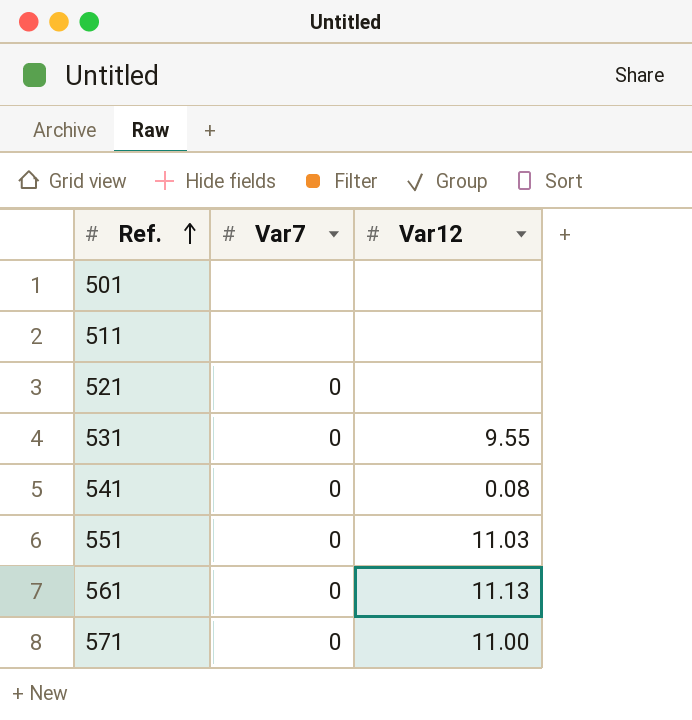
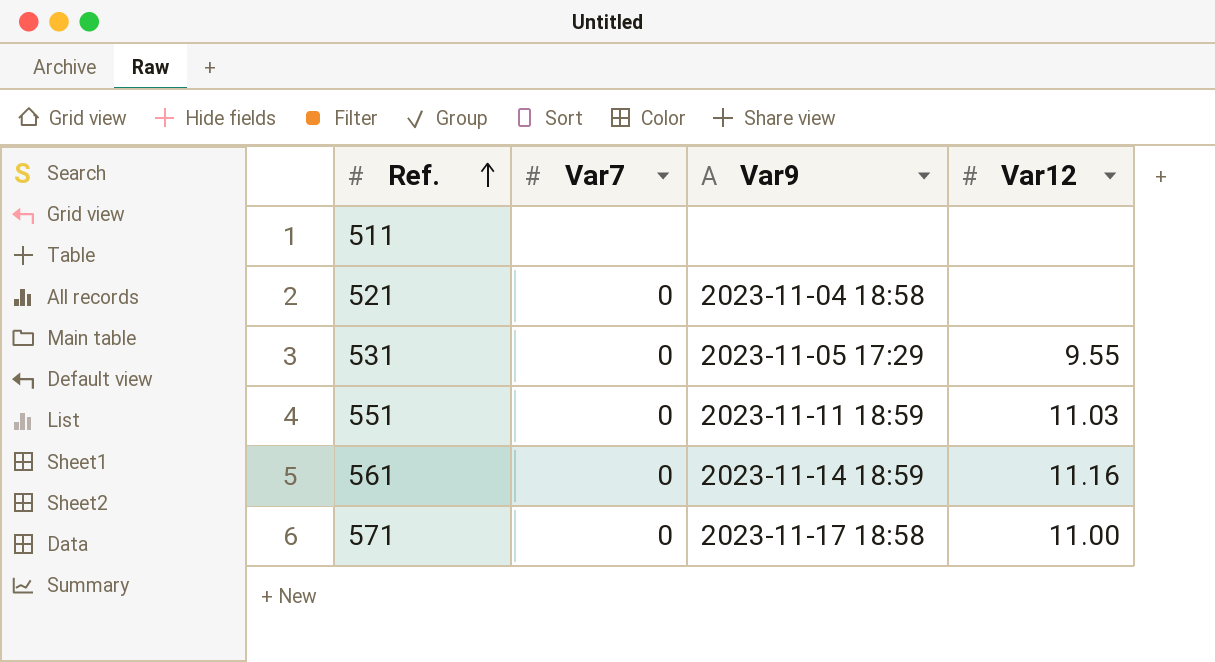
column Var9 | position: none -> 3
row 501: none | none -> none
row 541: 0 | 0.08 -> none
561 | Var12: 11.13 -> 11.16

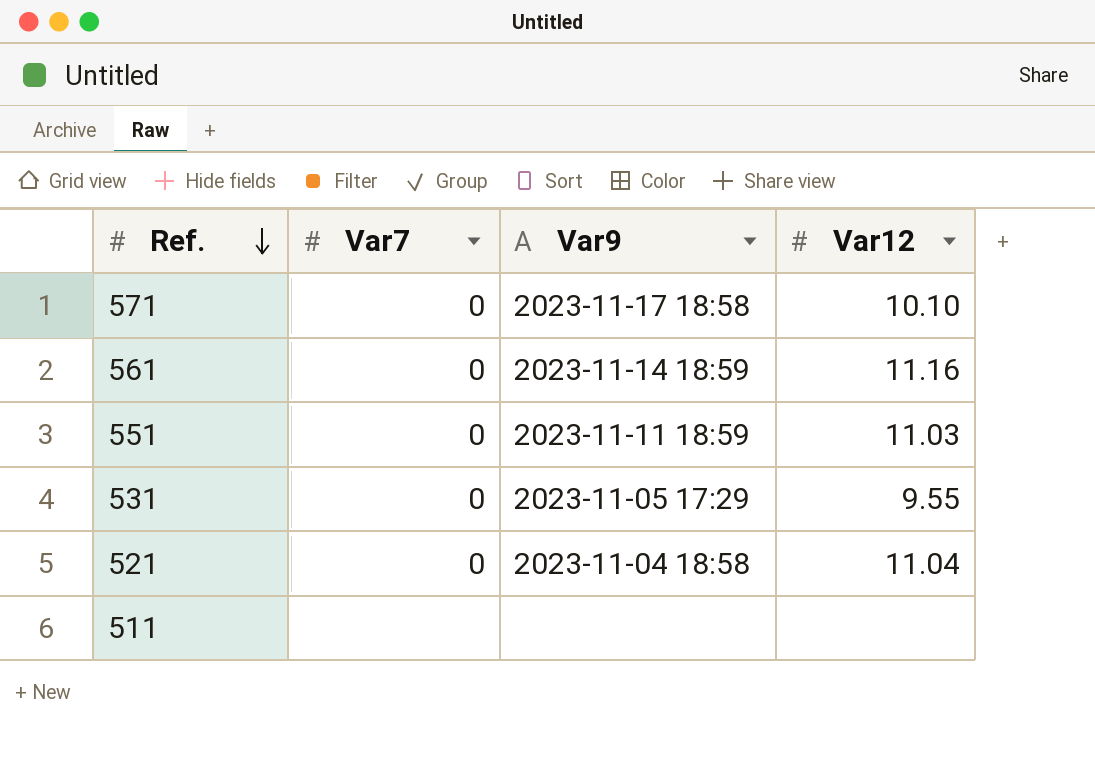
row order: Ref. ascending -> Ref. descending
571 | Var12: 11.00 -> 10.10
521 | Var12: none -> 11.04

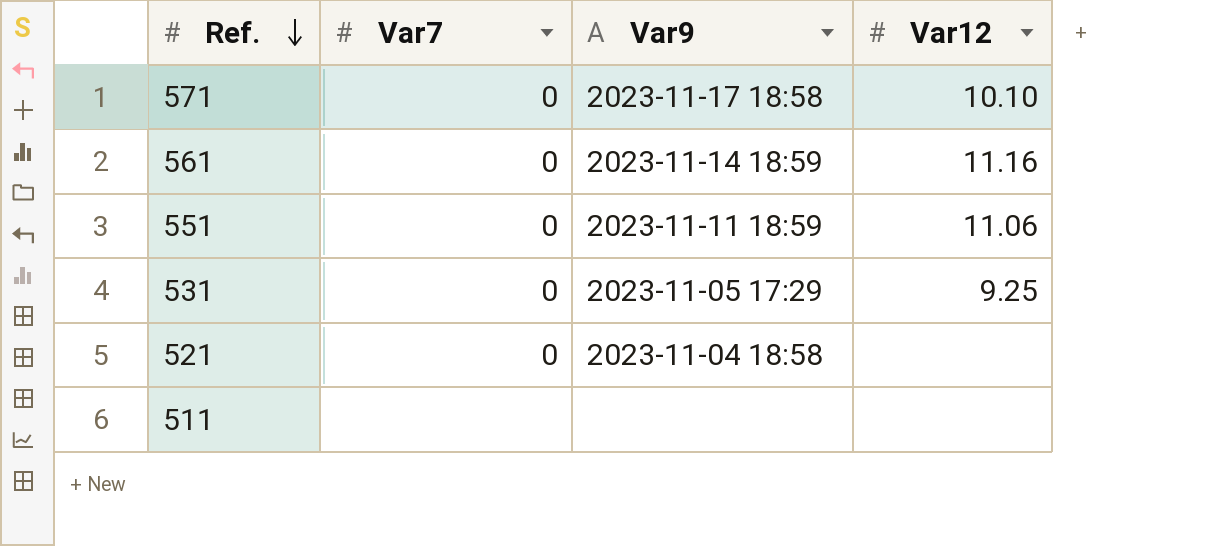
551 | Var12: 11.03 -> 11.06
531 | Var12: 9.55 -> 9.25
521 | Var12: 11.04 -> none

